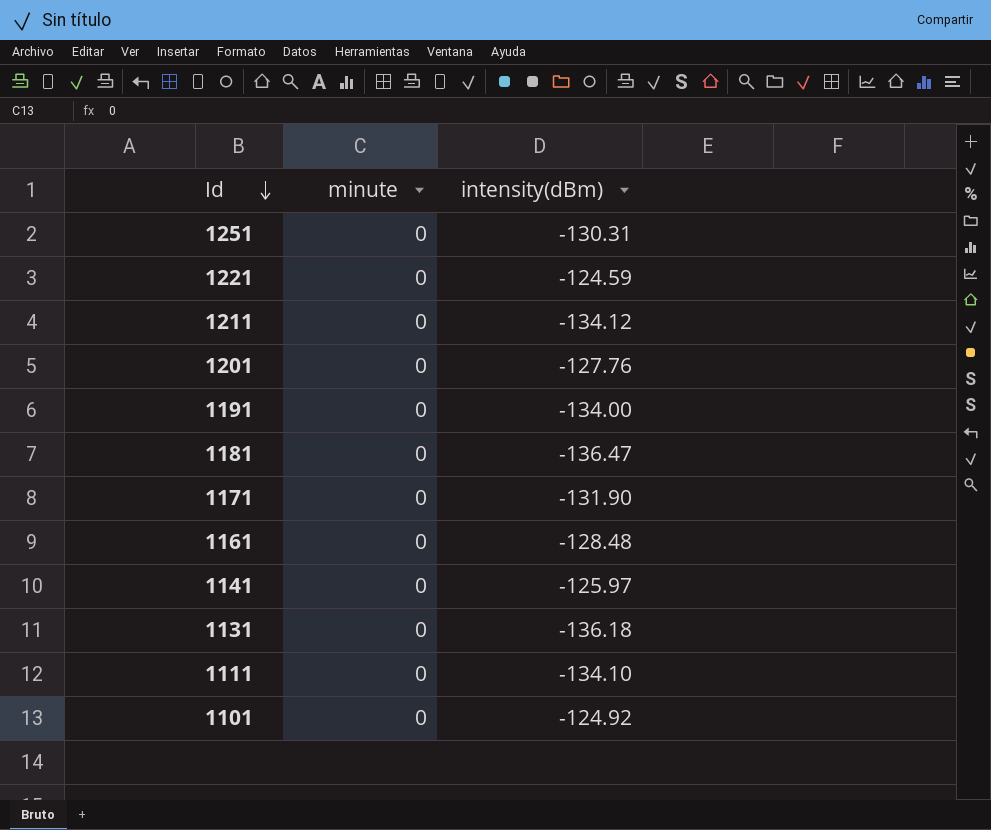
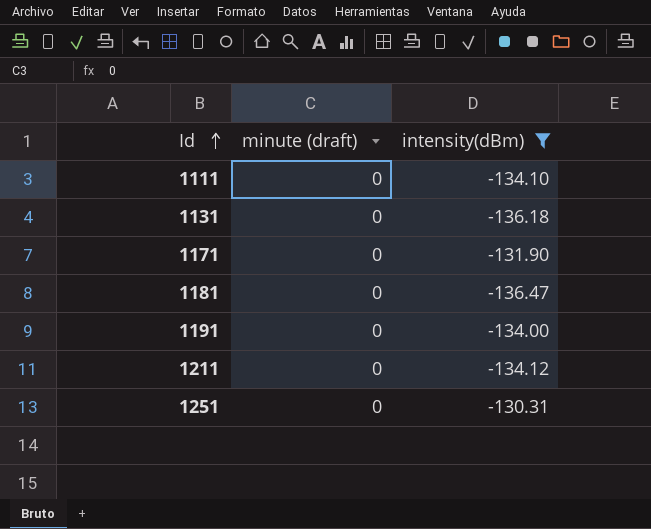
filter: none -> intensity(dBm) <= -130.31
row order: Id descending -> Id ascending
column name: minute -> minute (draft)

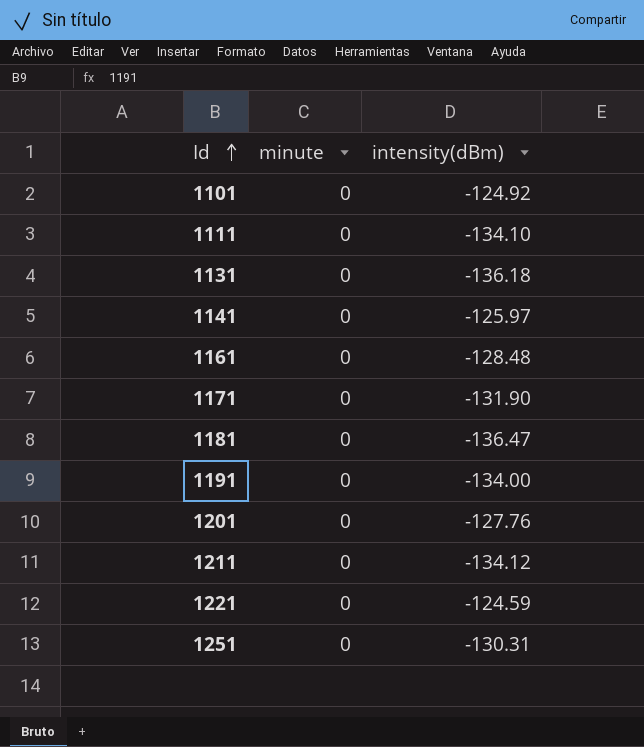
filter: intensity(dBm) <= -130.31 -> none
column name: minute (draft) -> minute

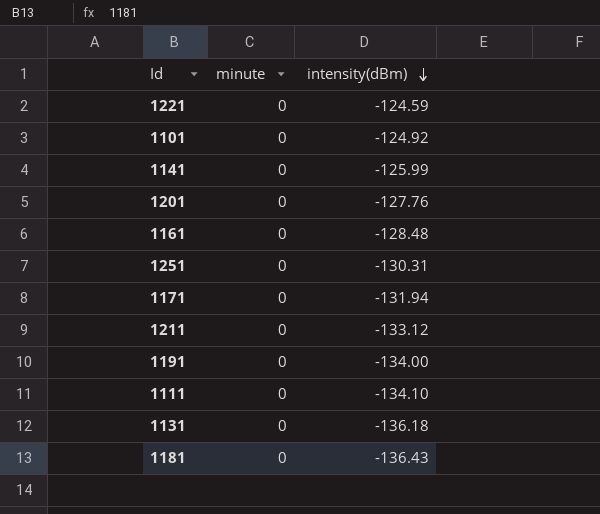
row order: Id ascending -> intensity(dBm) descending
1141 | intensity(dBm): -125.97 -> -125.99
1171 | intensity(dBm): -131.90 -> -131.94
1211 | intensity(dBm): -134.12 -> -133.12
1181 | intensity(dBm): -136.47 -> -136.43

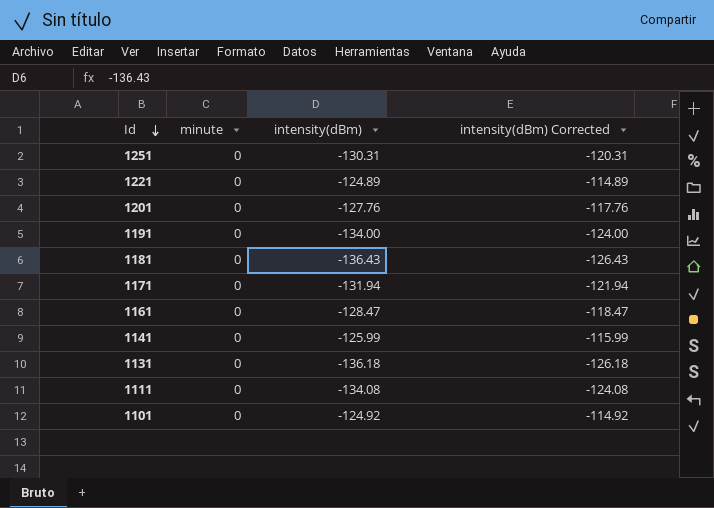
row order: intensity(dBm) descending -> Id descending
column intensity(dBm) Corrected | formula: none -> [intensity(dBm)] + 10
row 1211: 0 | -133.12 -> none
1221 | intensity(dBm): -124.59 -> -124.89
1161 | intensity(dBm): -128.48 -> -128.47
1111 | intensity(dBm): -134.10 -> -134.08

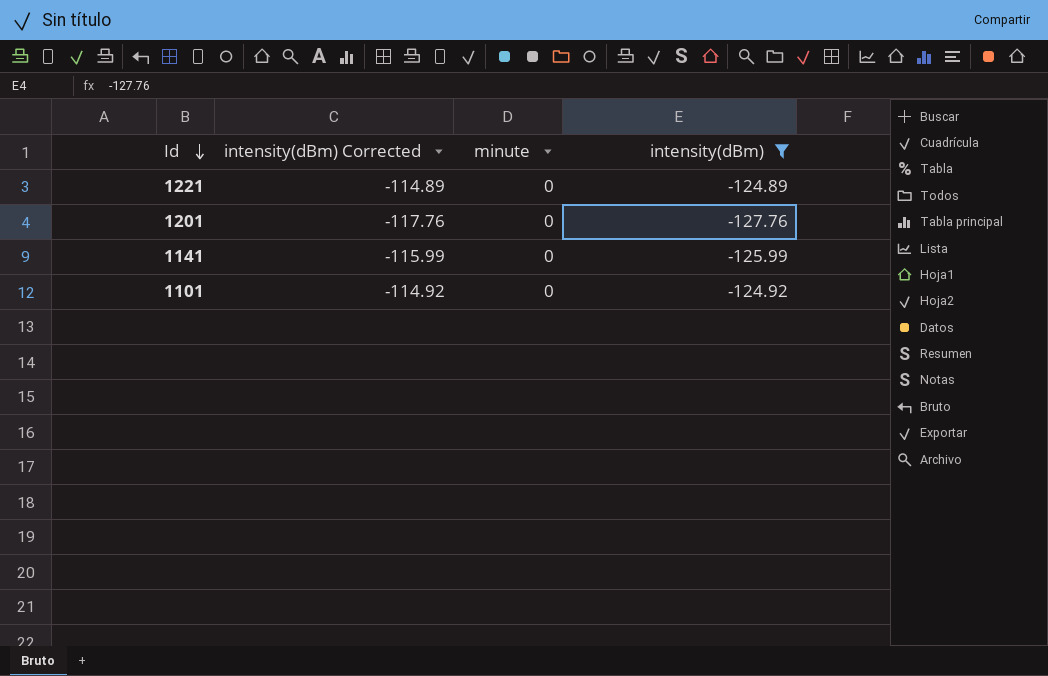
filter: none -> intensity(dBm) >= -127.76
column intensity(dBm) Corrected | position: 4 -> 2

